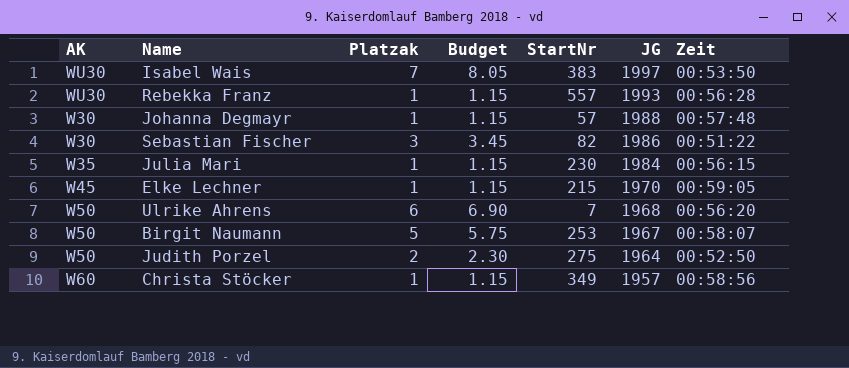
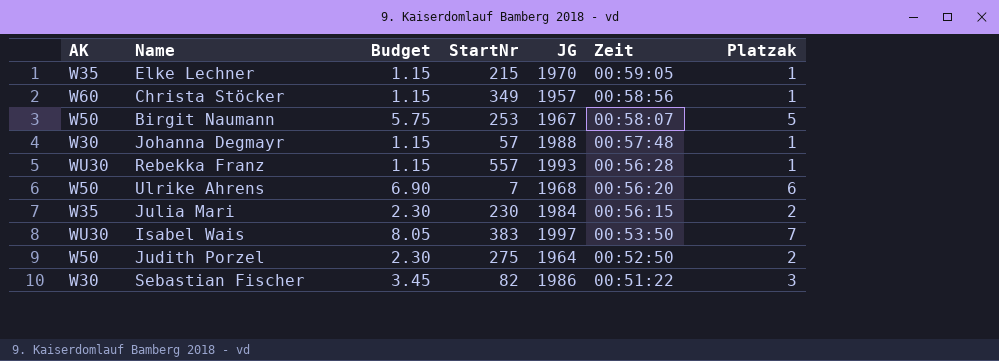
row order: JG descending -> Zeit descending
column Platzak | position: 3 -> 7
Elke Lechner | AK: W45 -> W35
Julia Mari | Budget: 1.15 -> 2.30
Julia Mari | Platzak: 1 -> 2

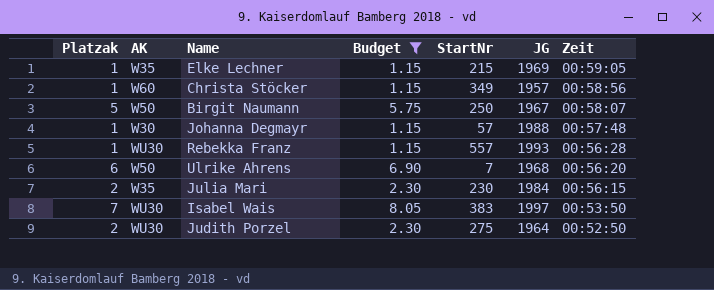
filter: none -> Budget != 3.45
column Platzak | position: 7 -> 1
Elke Lechner | JG: 1970 -> 1969
Birgit Naumann | StartNr: 253 -> 250
Judith Porzel | AK: W50 -> WU30

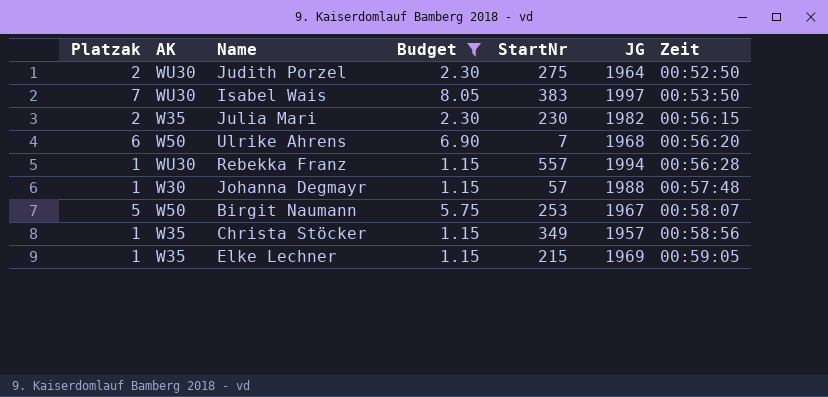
row order: Zeit descending -> Zeit ascending
Julia Mari | JG: 1984 -> 1982
Rebekka Franz | JG: 1993 -> 1994
Birgit Naumann | StartNr: 250 -> 253
Christa Stöcker | AK: W60 -> W35

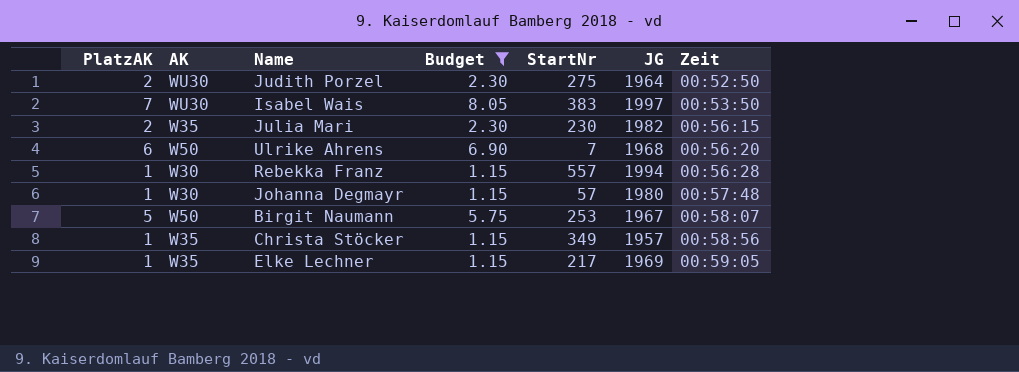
column name: Platzak -> PlatzAK
Rebekka Franz | AK: WU30 -> W30
Johanna Degmayr | JG: 1988 -> 1980
Elke Lechner | StartNr: 215 -> 217

